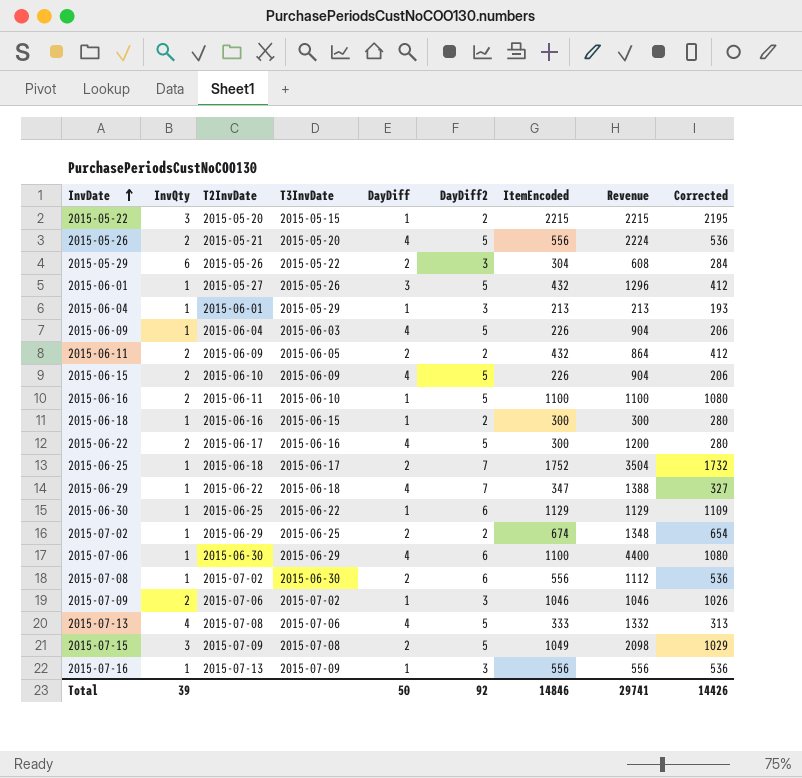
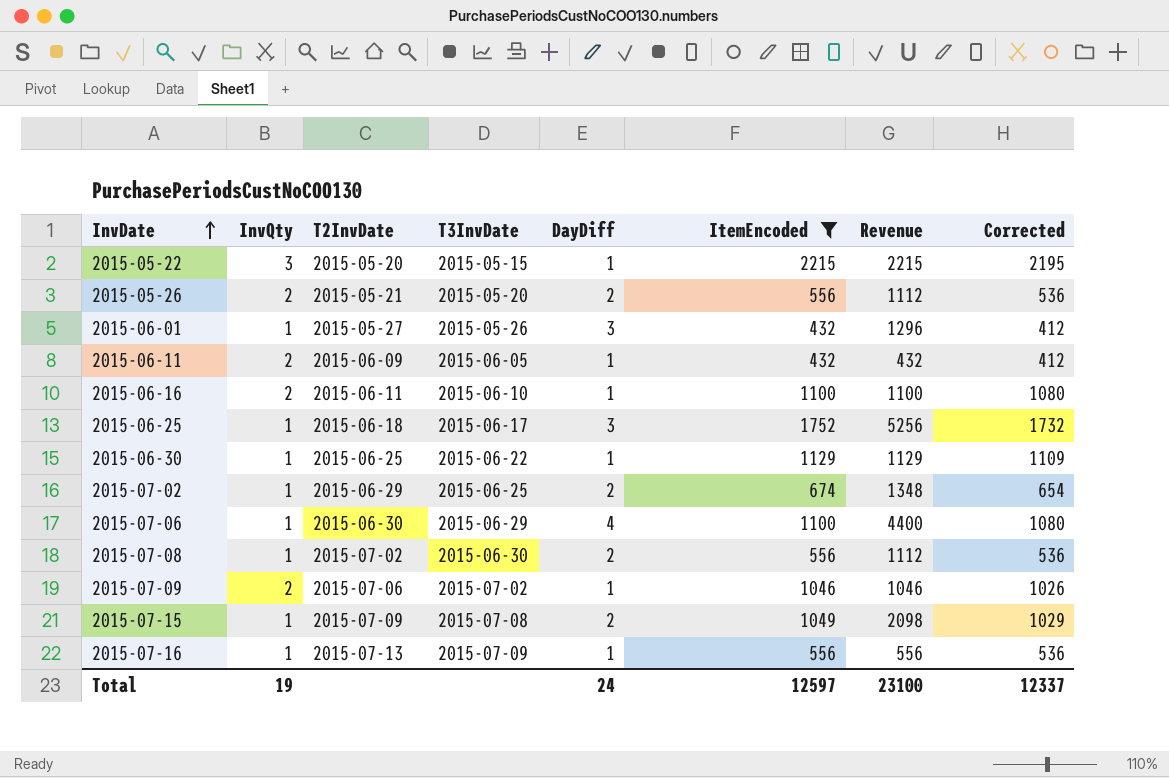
filter: none -> ItemEncoded >= 432
column DayDiff2 | position: 6 -> none
2015-05-26 | DayDiff: 4 -> 2
2015-05-26 | Revenue: 2224 -> 1112
2015-06-11 | DayDiff: 2 -> 1
2015-06-11 | Revenue: 864 -> 432
2015-06-25 | DayDiff: 2 -> 3
2015-06-25 | Revenue: 3504 -> 5256
2015-07-15 | InvQty: 3 -> 1
Total | InvQty: 39 -> 19
Total | DayDiff: 50 -> 24
Total | ItemEncoded: 14846 -> 12597
Total | Revenue: 29741 -> 23100
Total | Corrected: 14426 -> 12337

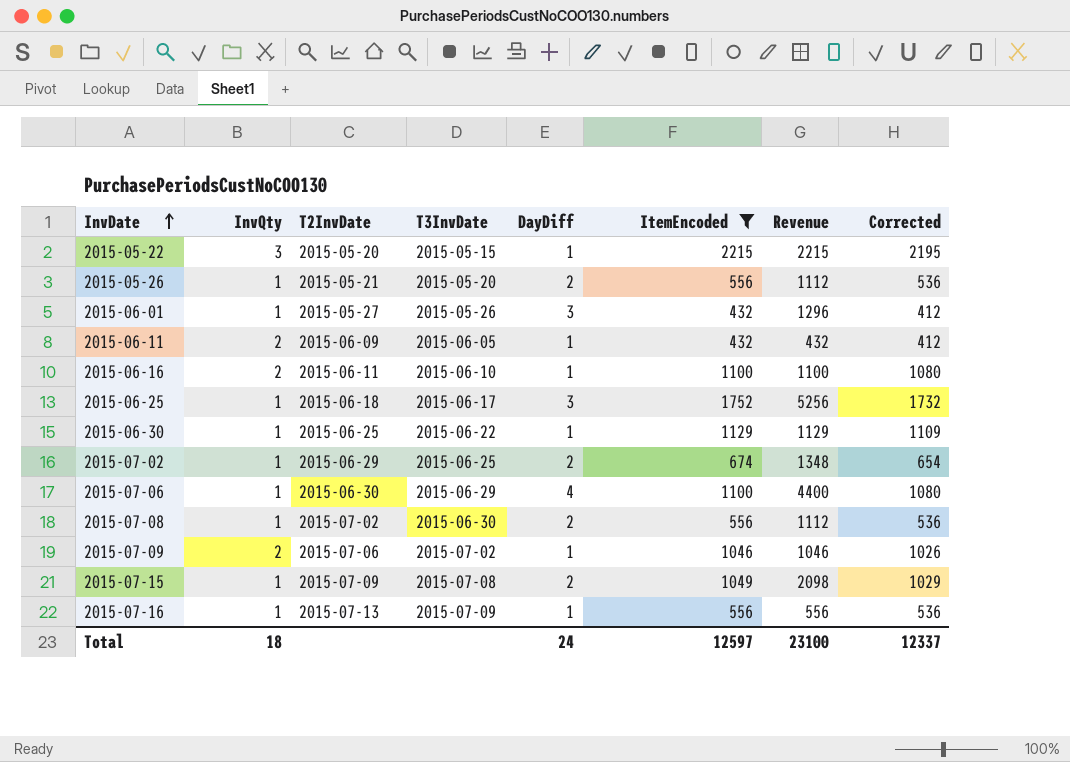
2015-05-26 | InvQty: 2 -> 1
Total | InvQty: 19 -> 18

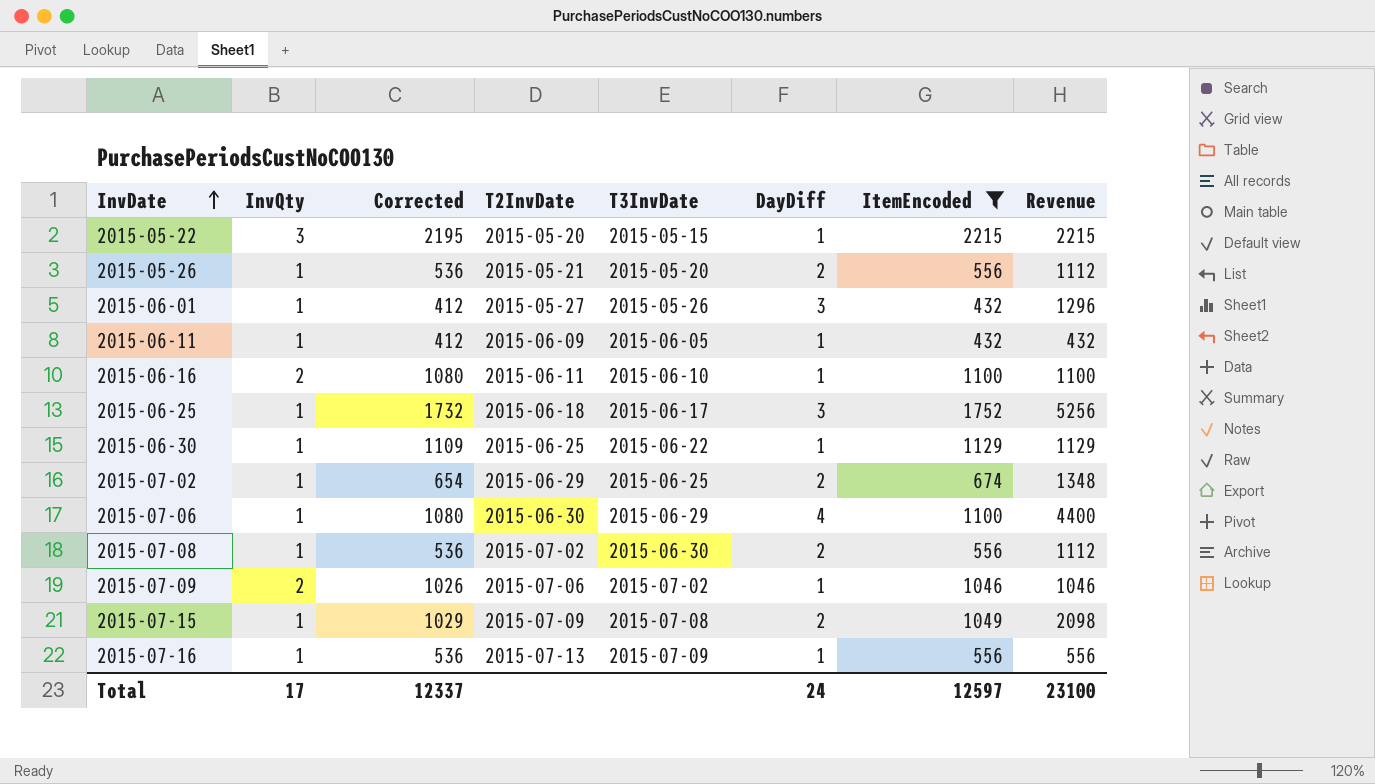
column Corrected | position: 8 -> 3
2015-06-11 | InvQty: 2 -> 1
Total | InvQty: 18 -> 17

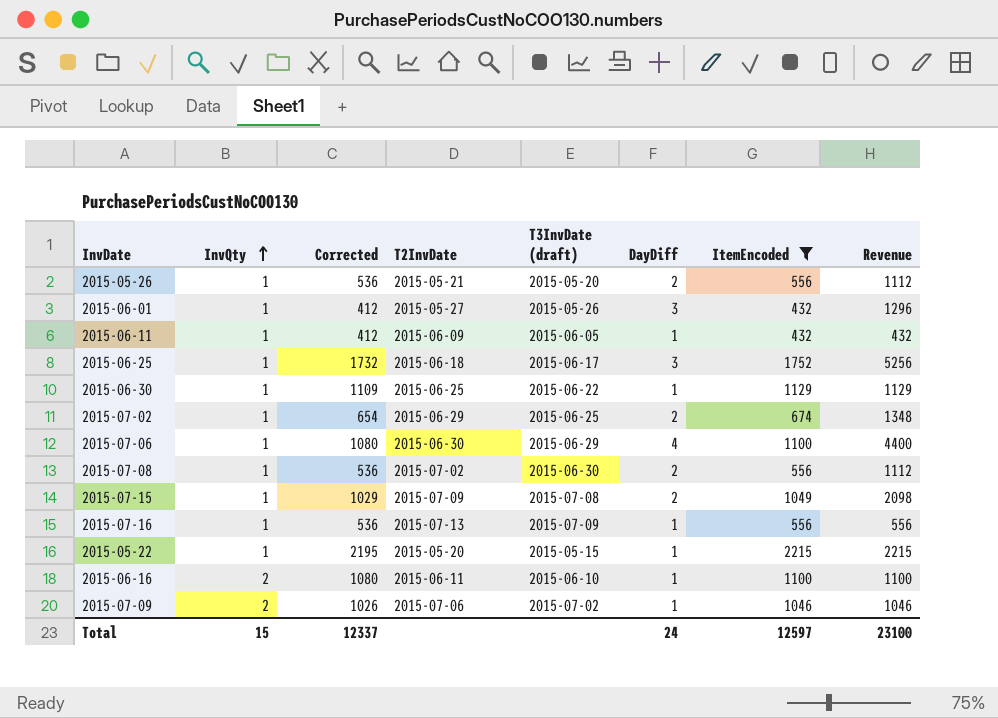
row order: InvDate ascending -> InvQty ascending
column name: T3InvDate -> T3InvDate (draft)
2015-05-22 | InvQty: 3 -> 1
Total | InvQty: 17 -> 15

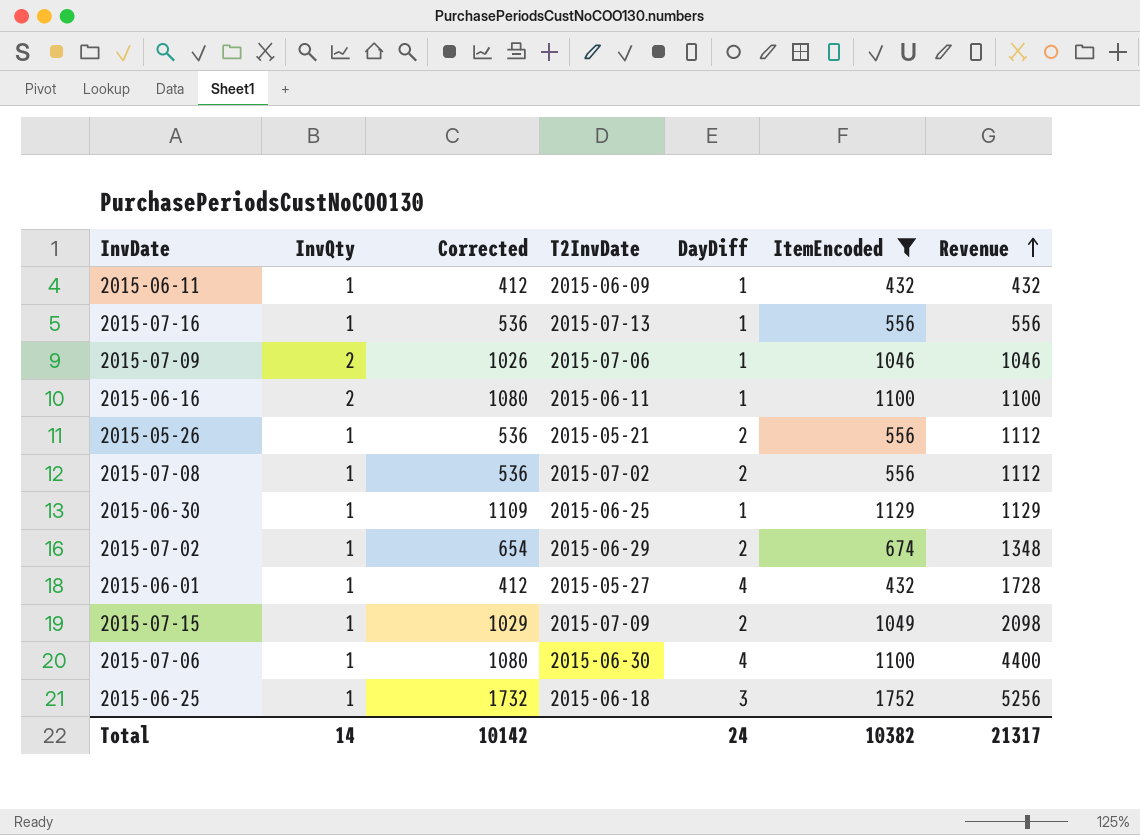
row order: InvQty ascending -> Revenue ascending
column T3InvDate (draft) | position: 5 -> none
row 2015-05-22: 1 | 2195 | 2015-05-20 | 2015-05-15 | 1 | 2215 | 2215 -> none
2015-06-01 | DayDiff: 3 -> 4
2015-06-01 | Revenue: 1296 -> 1728
Total | InvQty: 15 -> 14
Total | Corrected: 12337 -> 10142
Total | ItemEncoded: 12597 -> 10382
Total | Revenue: 23100 -> 21317

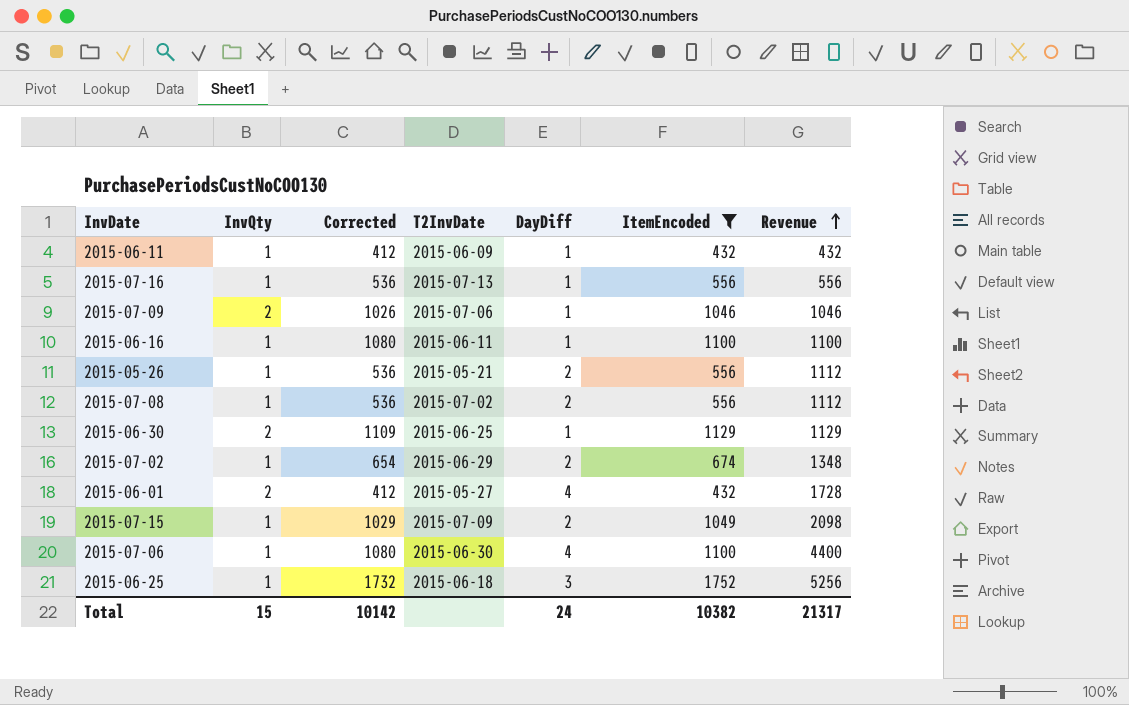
2015-06-16 | InvQty: 2 -> 1
2015-06-30 | InvQty: 1 -> 2
2015-06-01 | InvQty: 1 -> 2
Total | InvQty: 14 -> 15

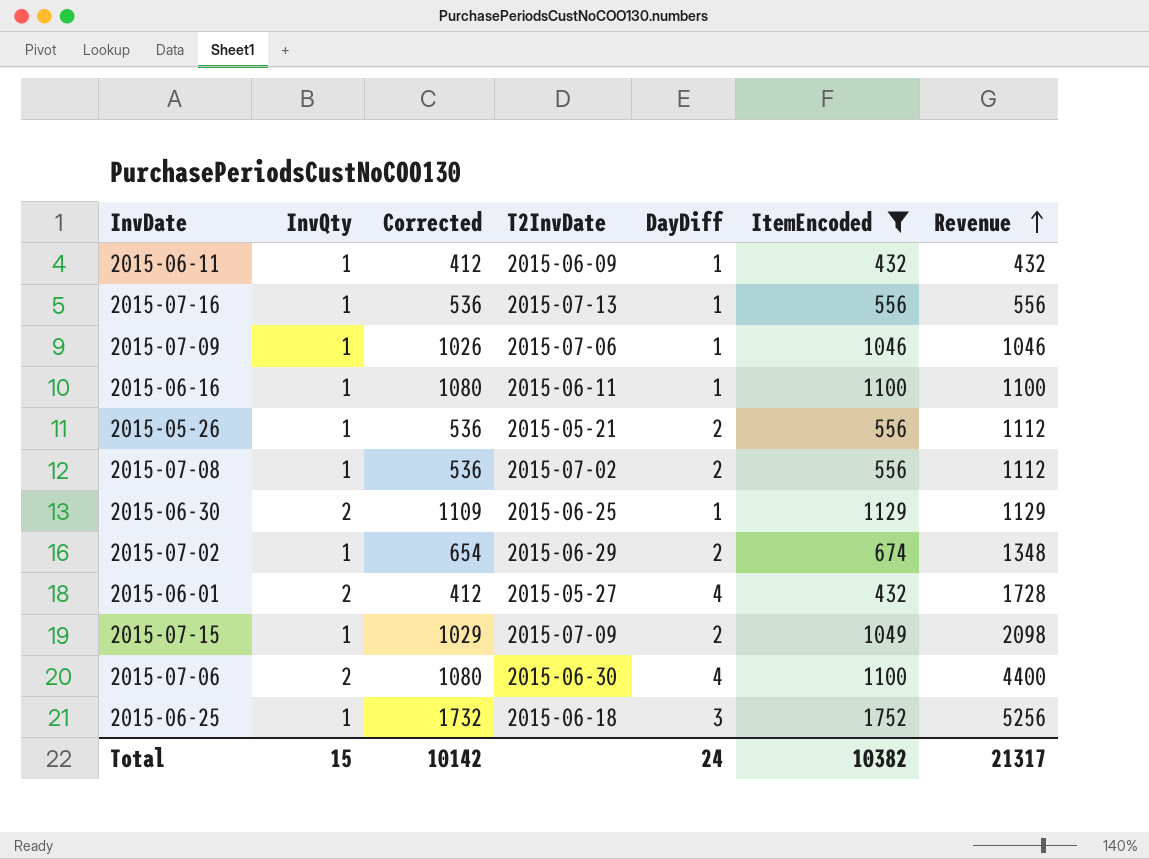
2015-07-09 | InvQty: 2 -> 1
2015-07-06 | InvQty: 1 -> 2

